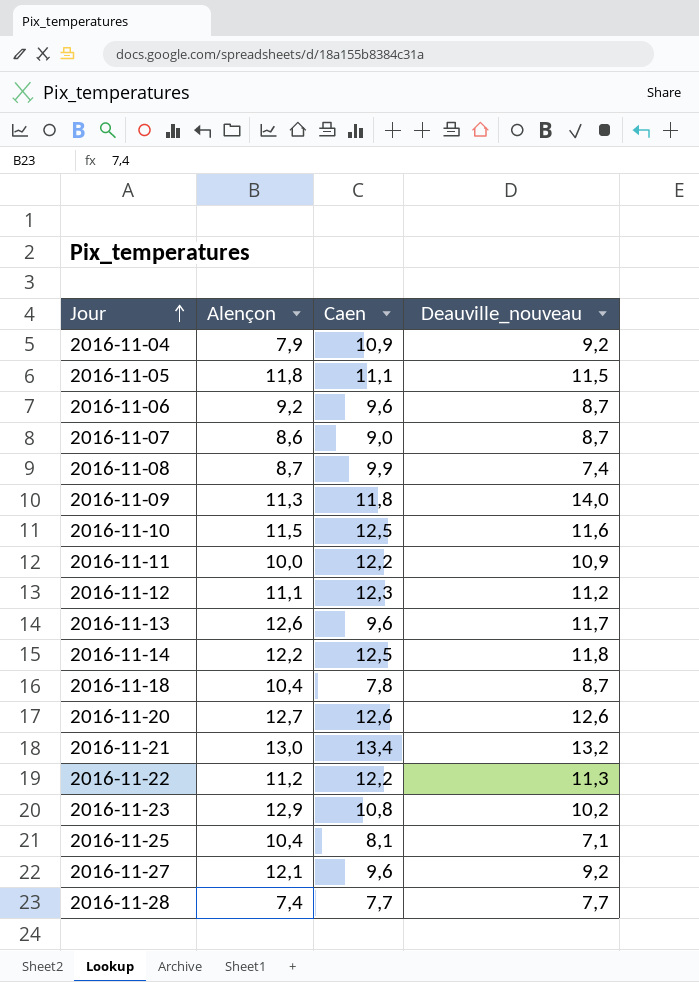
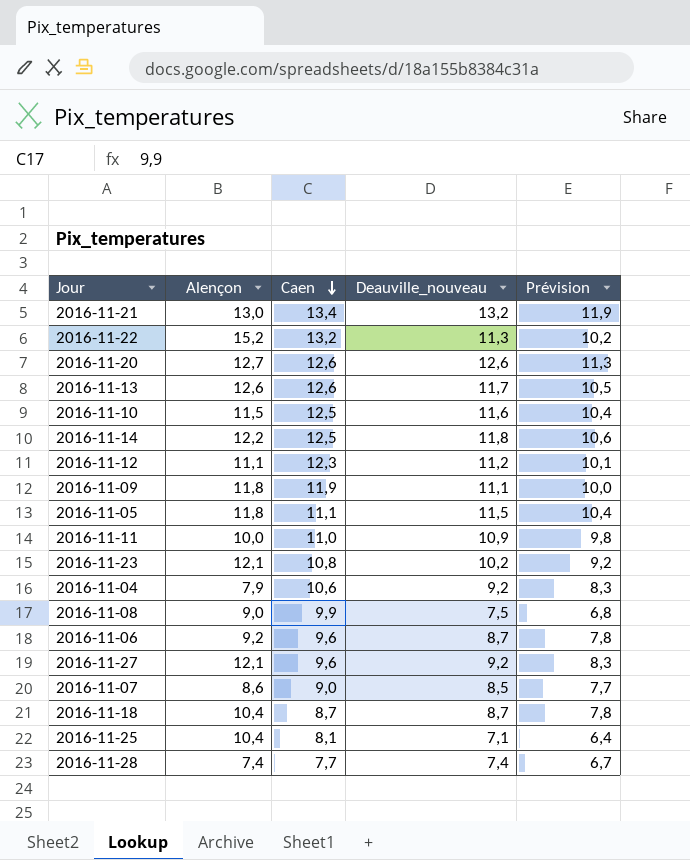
row order: Jour ascending -> Caen descending
column Prévision | formula: none -> [Deauville_nouveau] * 0,9
2016-11-22 | Alençon: 11,2 -> 15,2
2016-11-22 | Caen: 12,2 -> 13,2
2016-11-13 | Caen: 9,6 -> 12,6
2016-11-09 | Alençon: 11,3 -> 11,8
2016-11-09 | Caen: 11,8 -> 11,9
2016-11-09 | Deauville_nouveau: 14,0 -> 11,1
2016-11-11 | Caen: 12,2 -> 11,0
2016-11-23 | Alençon: 12,9 -> 12,1
2016-11-04 | Caen: 10,9 -> 10,6
2016-11-08 | Alençon: 8,7 -> 9,0
2016-11-08 | Deauville_nouveau: 7,4 -> 7,5
2016-11-07 | Deauville_nouveau: 8,7 -> 8,5
2016-11-18 | Caen: 7,8 -> 8,7
2016-11-28 | Deauville_nouveau: 7,7 -> 7,4

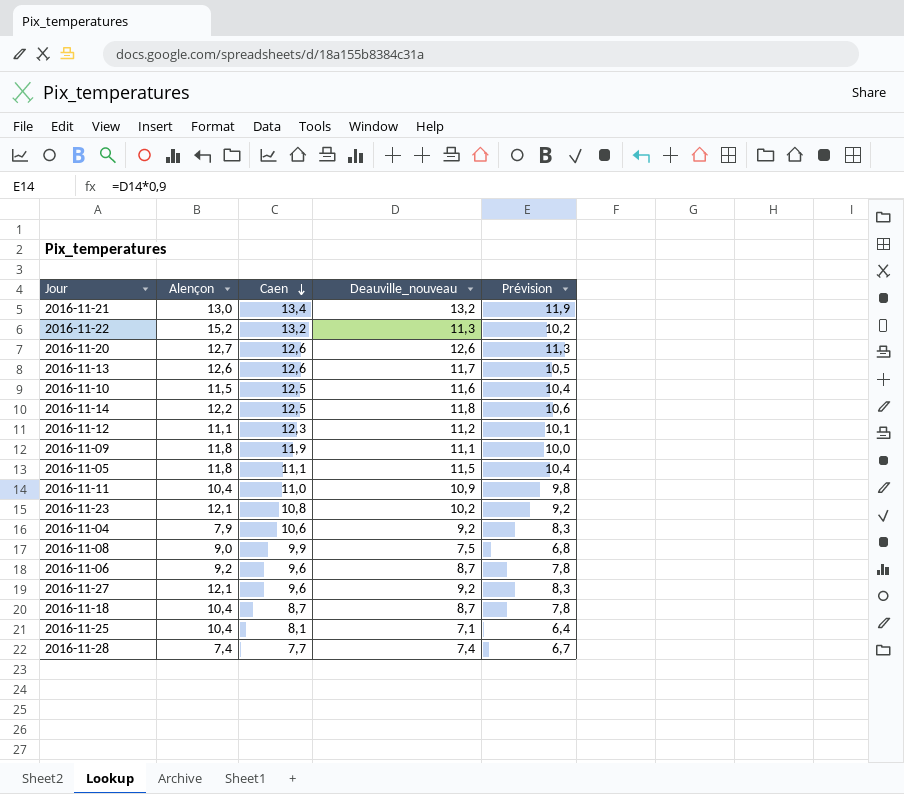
row 2016-11-07: 8,6 | 9,0 | 8,5 | 7,7 -> none
2016-11-11 | Alençon: 10,0 -> 10,4

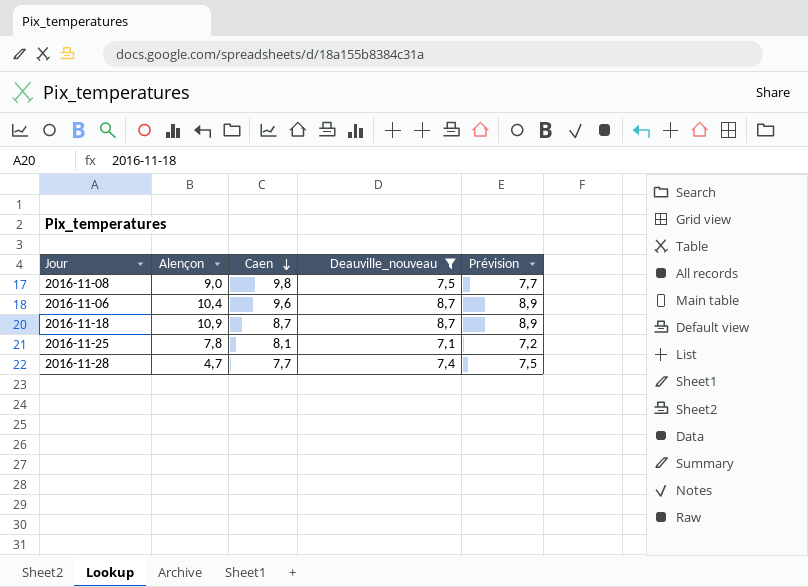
filter: none -> Deauville_nouveau <= 8,7
column Prévision | formula: [Deauville_nouveau] * 0,9 -> [Deauville_nouveau] * 1,02
2016-11-08 | Caen: 9,9 -> 9,8
2016-11-06 | Alençon: 9,2 -> 10,4
2016-11-18 | Alençon: 10,4 -> 10,9
2016-11-25 | Alençon: 10,4 -> 7,8
2016-11-28 | Alençon: 7,4 -> 4,7

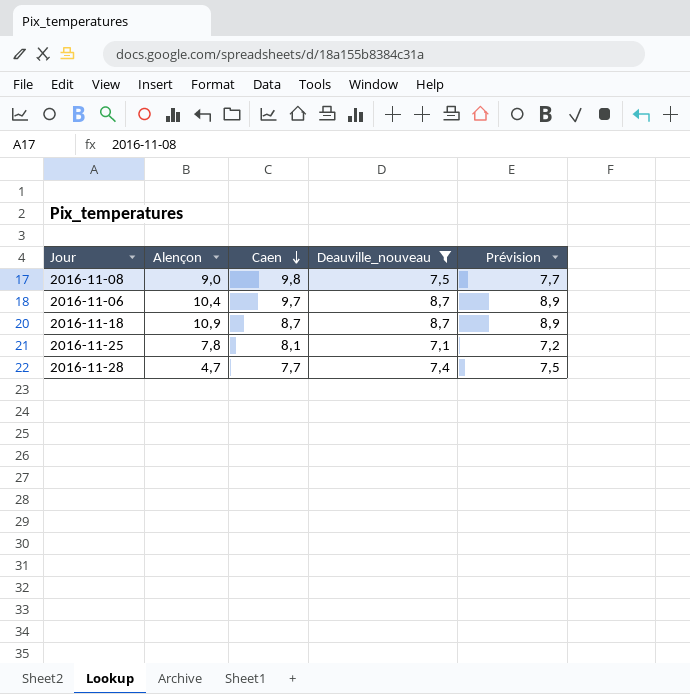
2016-11-06 | Caen: 9,6 -> 9,7

